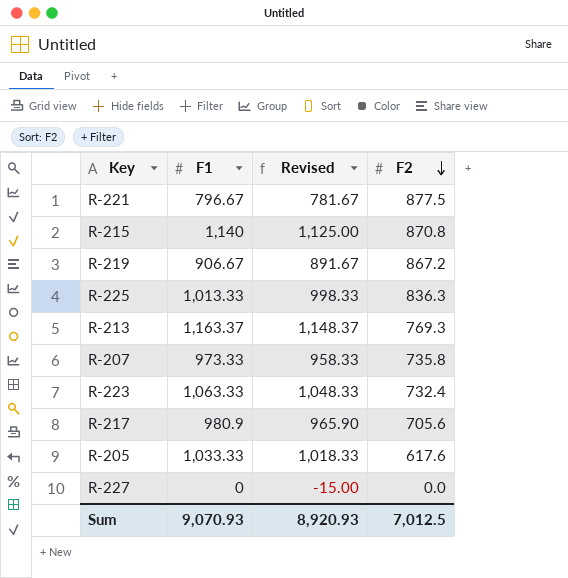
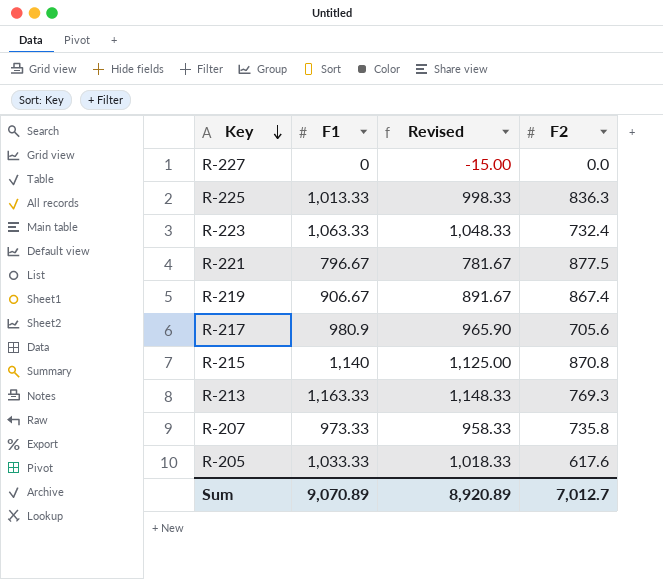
row order: F2 descending -> Key descending
R-219 | F2: 867.2 -> 867.4
R-213 | F1: 1,163.37 -> 1,163.33
R-213 | Revised: 1,148.37 -> 1,148.33
Sum | F1: 9,070.93 -> 9,070.89
Sum | Revised: 8,920.93 -> 8,920.89
Sum | F2: 7,012.5 -> 7,012.7

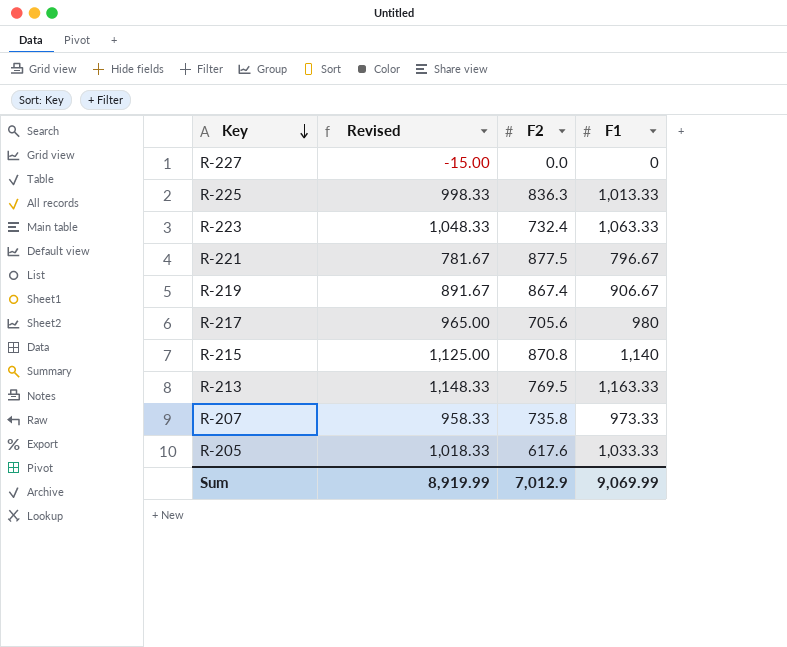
column F1 | position: 2 -> 4
R-217 | Revised: 965.90 -> 965.00
R-217 | F1: 980.9 -> 980
R-213 | F2: 769.3 -> 769.5
Sum | Revised: 8,920.89 -> 8,919.99
Sum | F2: 7,012.7 -> 7,012.9
Sum | F1: 9,070.89 -> 9,069.99

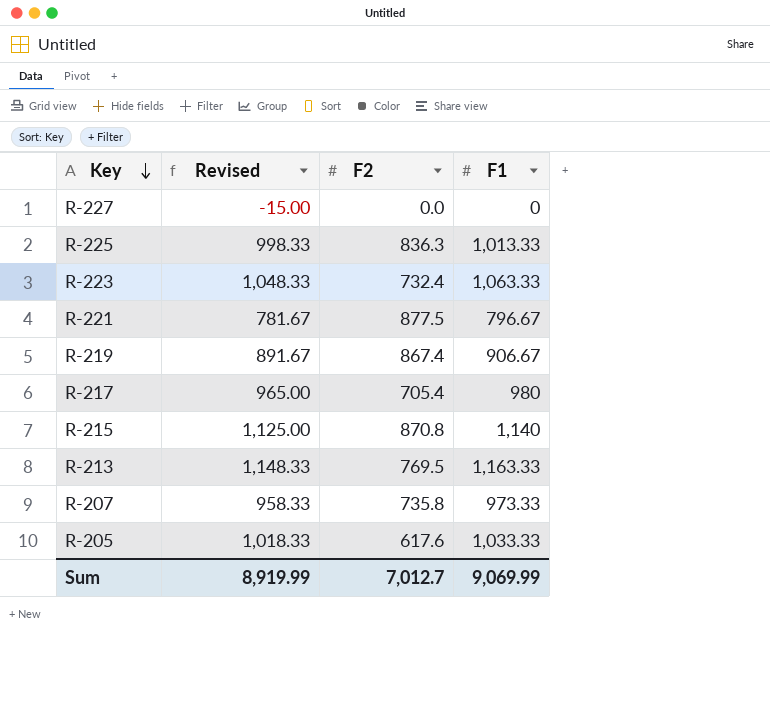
R-217 | F2: 705.6 -> 705.4
Sum | F2: 7,012.9 -> 7,012.7

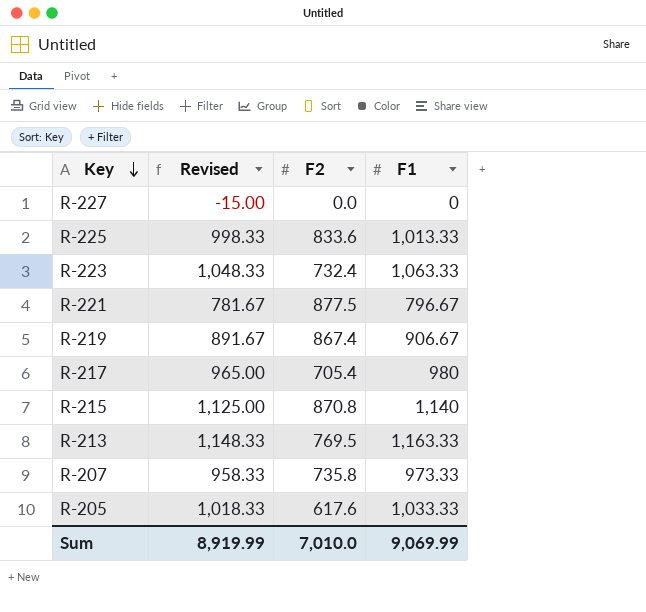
R-225 | F2: 836.3 -> 833.6
Sum | F2: 7,012.7 -> 7,010.0

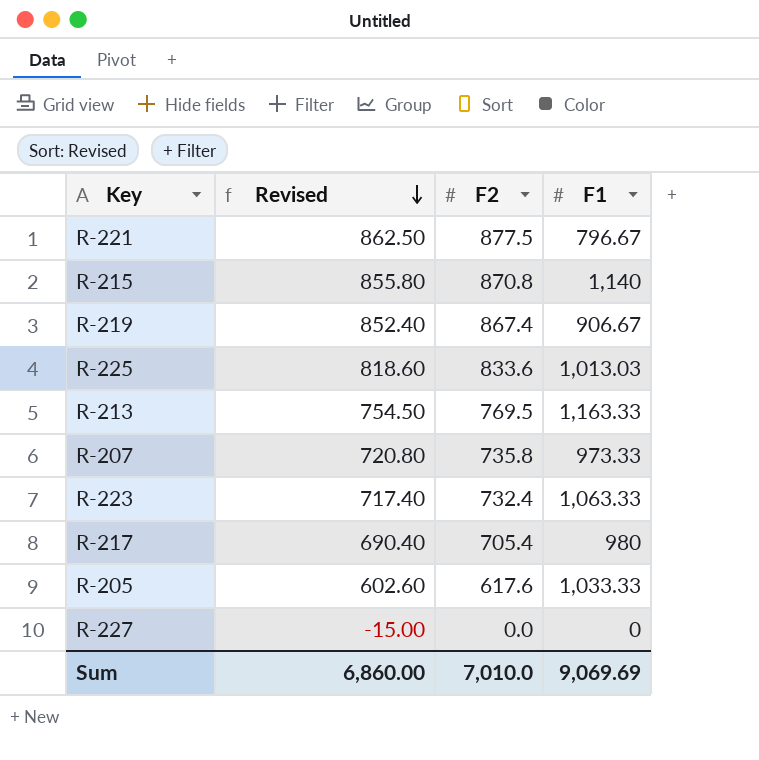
row order: Key descending -> Revised descending
column Revised | formula: [F1] - 15 -> [F2] - 15
R-225 | F1: 1,013.33 -> 1,013.03
Sum | Revised: 8,919.99 -> 6,860.00
Sum | F1: 9,069.99 -> 9,069.69

